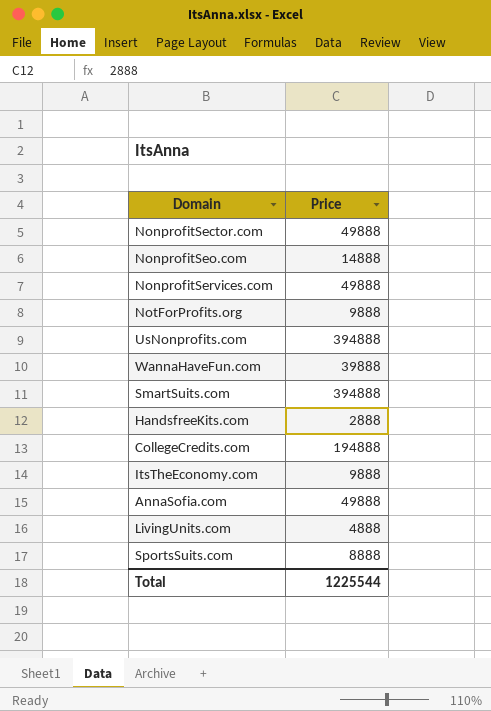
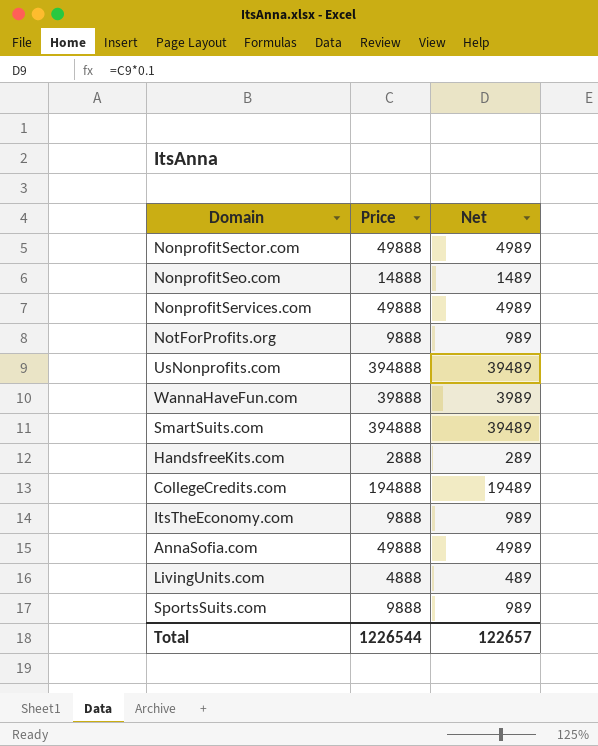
column Net | formula: none -> [Price] * 0.1
SportsSuits.com | Price: 8888 -> 9888
Total | Price: 1225544 -> 1226544

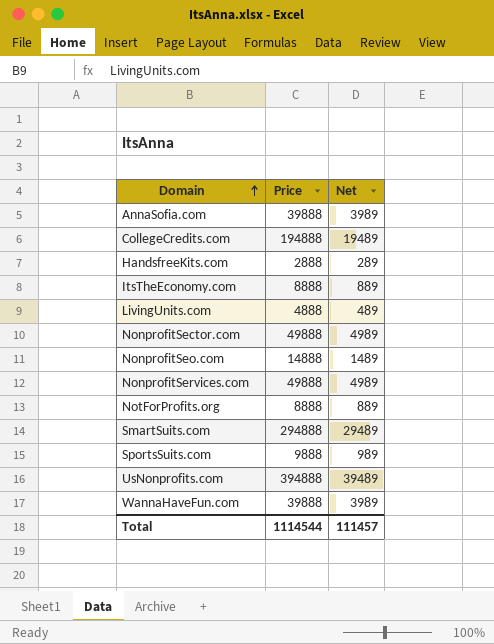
row order: none -> Domain ascending
AnnaSofia.com | Price: 49888 -> 39888
AnnaSofia.com | Net: 4989 -> 3989
ItsTheEconomy.com | Price: 9888 -> 8888
ItsTheEconomy.com | Net: 989 -> 889
NotForProfits.org | Price: 9888 -> 8888
NotForProfits.org | Net: 989 -> 889
SmartSuits.com | Price: 394888 -> 294888
SmartSuits.com | Net: 39489 -> 29489
Total | Price: 1226544 -> 1114544
Total | Net: 122657 -> 111457

